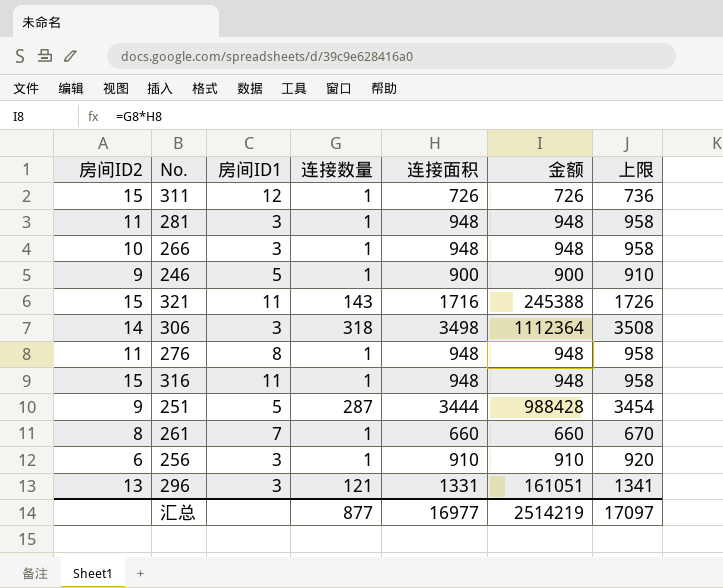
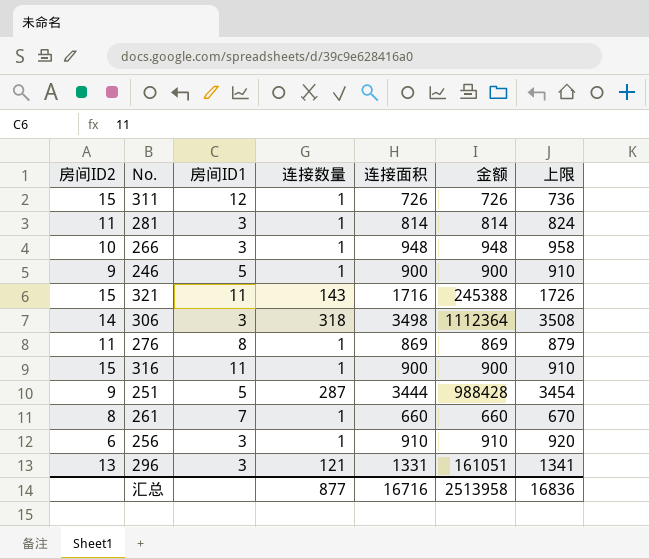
281 | 连接面积: 948 -> 814
281 | 金额: 948 -> 814
281 | 上限: 958 -> 824
276 | 连接面积: 948 -> 869
276 | 金额: 948 -> 869
276 | 上限: 958 -> 879
316 | 连接面积: 948 -> 900
316 | 金额: 948 -> 900
316 | 上限: 958 -> 910
汇总 | 连接面积: 16977 -> 16716
汇总 | 金额: 2514219 -> 2513958
汇总 | 上限: 17097 -> 16836

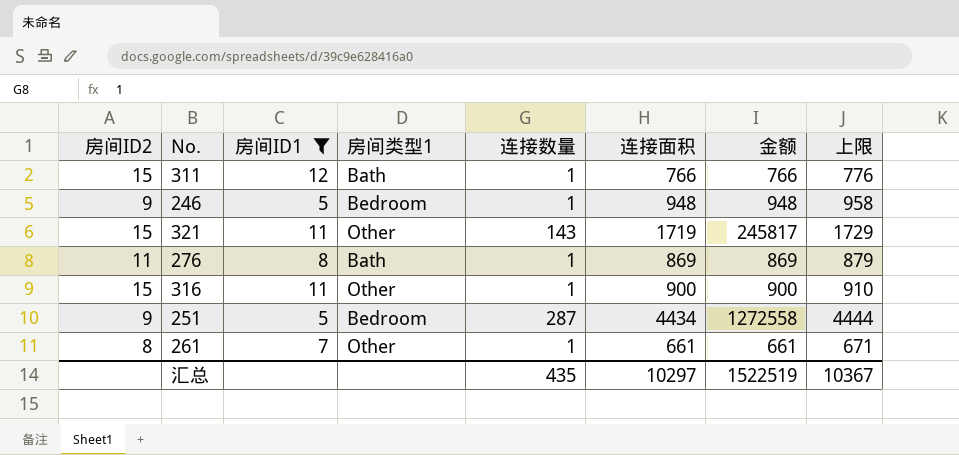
filter: none -> 房间ID1 != 3
column 房间类型1 | position: none -> 4
311 | 连接面积: 726 -> 766
311 | 金额: 726 -> 766
311 | 上限: 736 -> 776
246 | 连接面积: 900 -> 948
246 | 金额: 900 -> 948
246 | 上限: 910 -> 958
321 | 连接面积: 1716 -> 1719
321 | 金额: 245388 -> 245817
321 | 上限: 1726 -> 1729
251 | 连接面积: 3444 -> 4434
251 | 金额: 988428 -> 1272558
251 | 上限: 3454 -> 4444
261 | 连接面积: 660 -> 661
261 | 金额: 660 -> 661
261 | 上限: 670 -> 671
汇总 | 连接数量: 877 -> 435
汇总 | 连接面积: 16716 -> 10297
汇总 | 金额: 2513958 -> 1522519
汇总 | 上限: 16836 -> 10367

